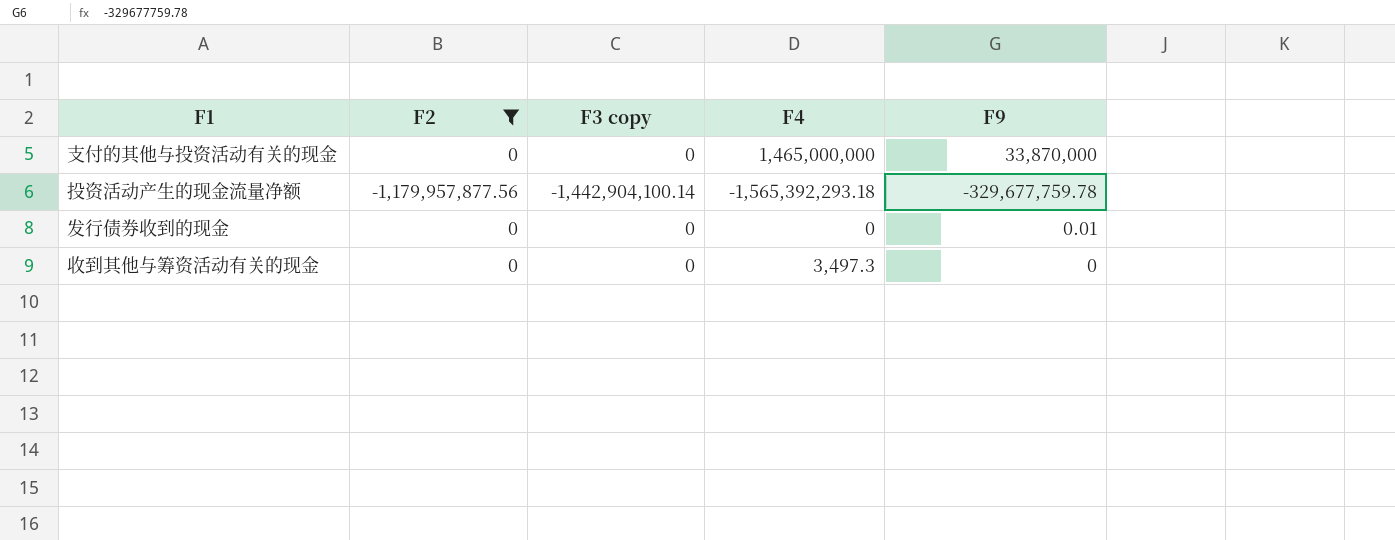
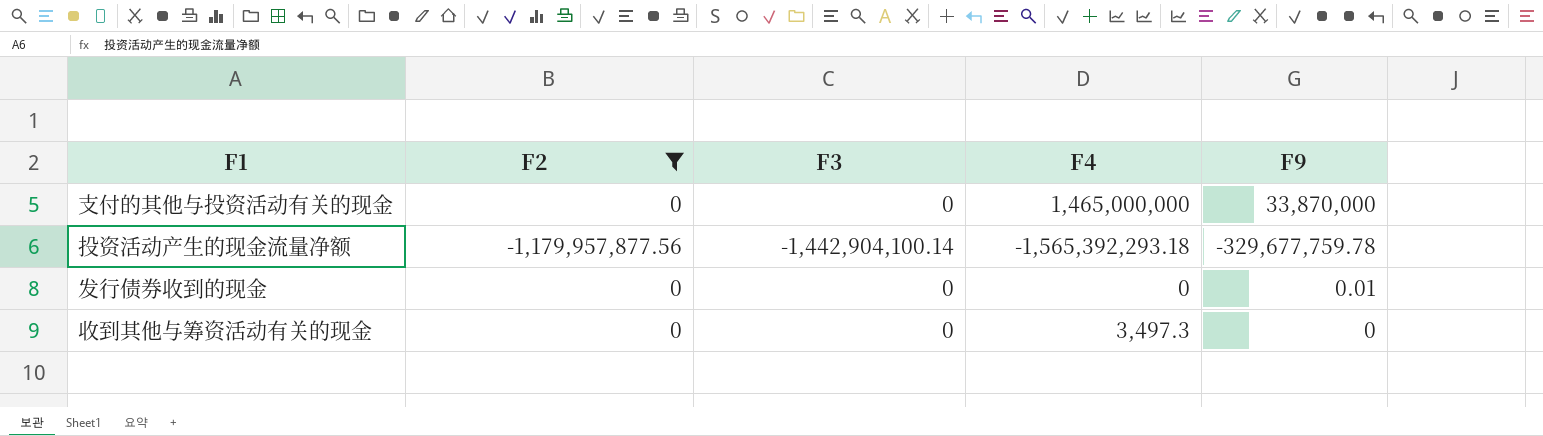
column name: F3 copy -> F3

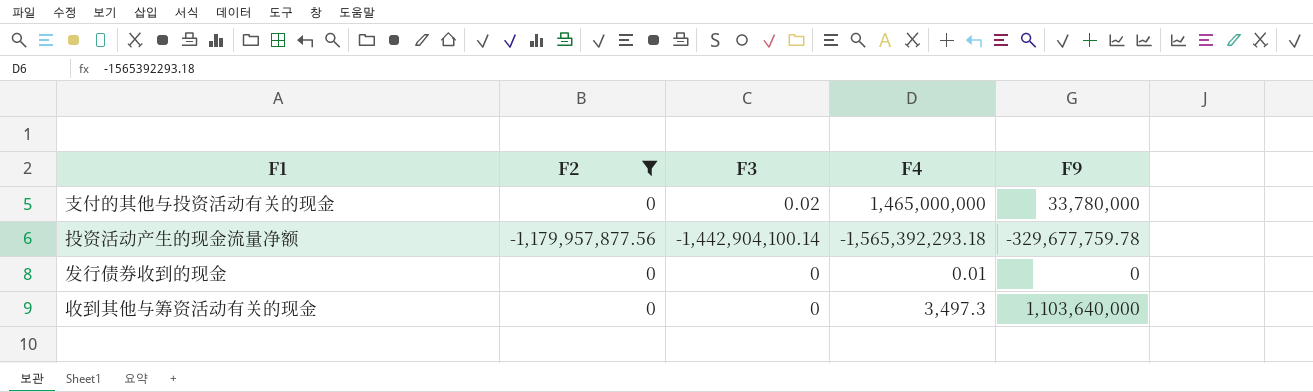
支付的其他与投资活动有关的现金 | F3: 0 -> 0.02
支付的其他与投资活动有关的现金 | F9: 33,870,000 -> 33,780,000
发行债券收到的现金 | F4: 0 -> 0.01
发行债券收到的现金 | F9: 0.01 -> 0
收到其他与筹资活动有关的现金 | F9: 0 -> 1,103,640,000

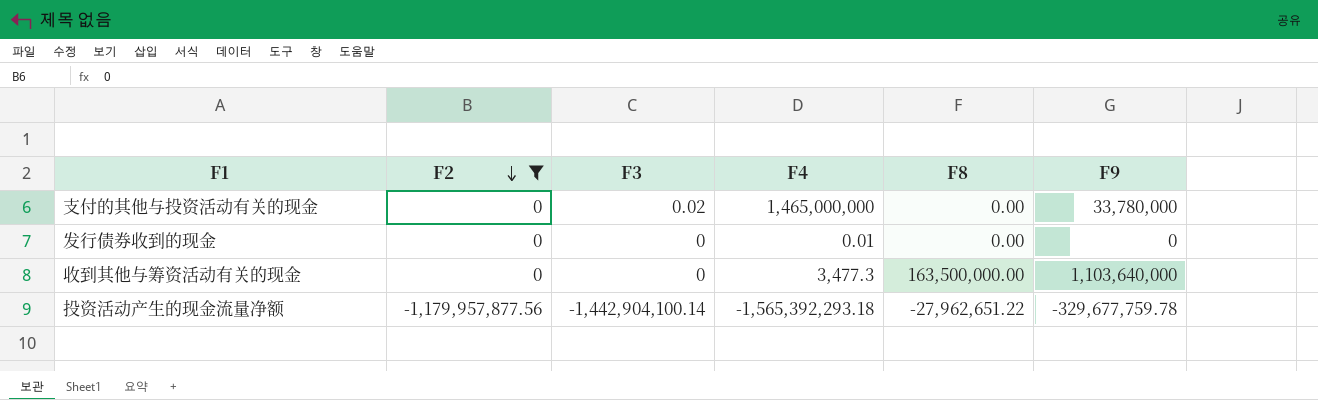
row order: none -> F2 descending
column F8 | position: none -> 5
收到其他与筹资活动有关的现金 | F4: 3,497.3 -> 3,477.3

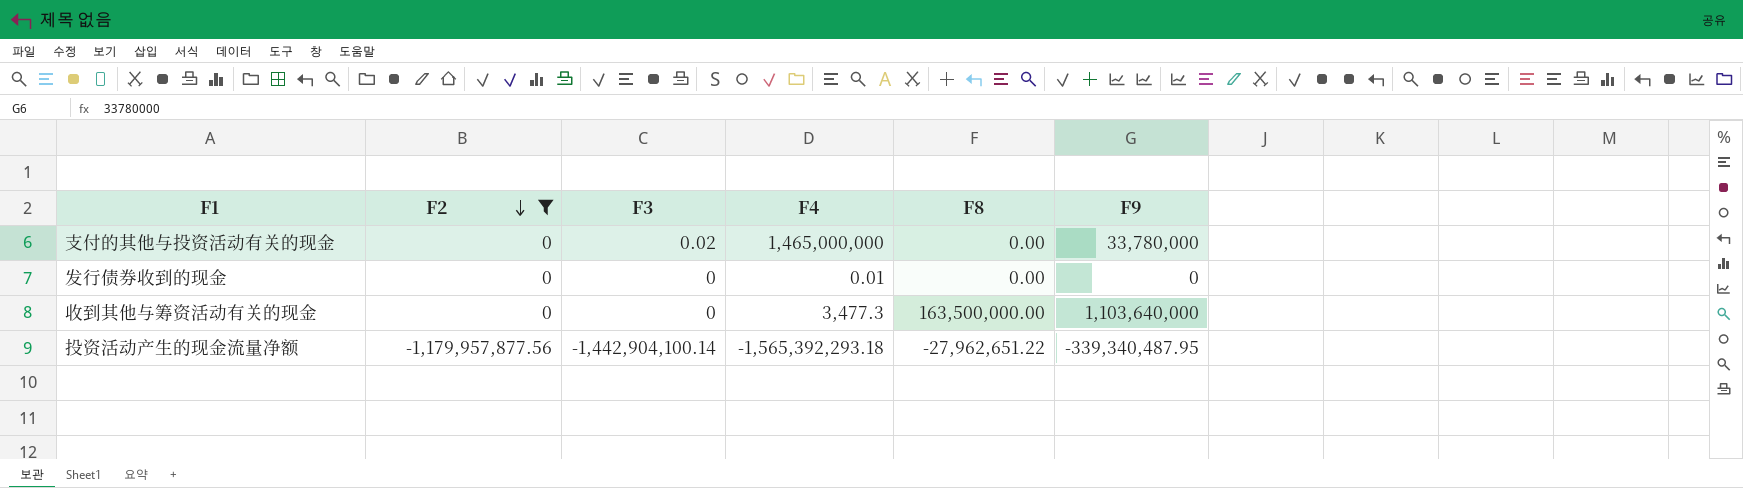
投资活动产生的现金流量净额 | F9: -329,677,759.78 -> -339,340,487.95

